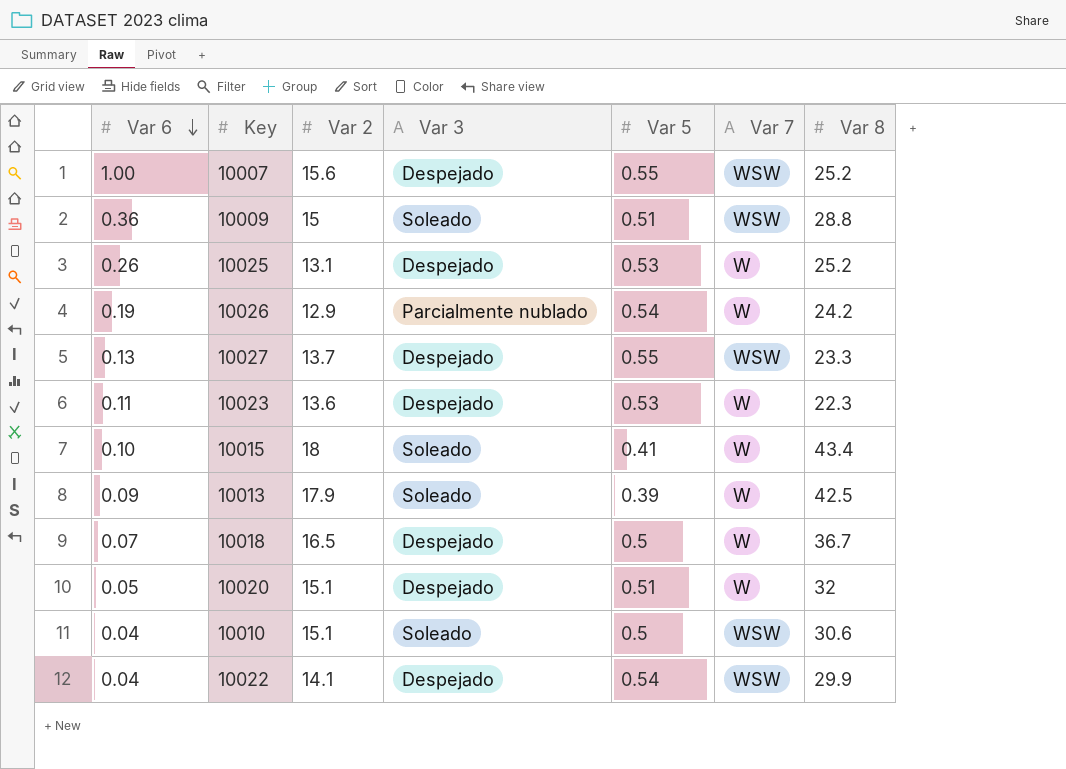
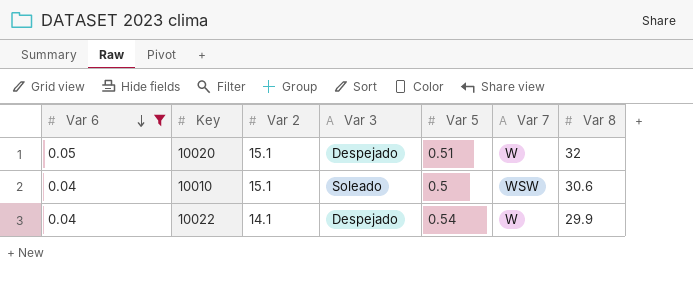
filter: none -> Var 6 <= 0.05
10022 | Var 7: WSW -> W

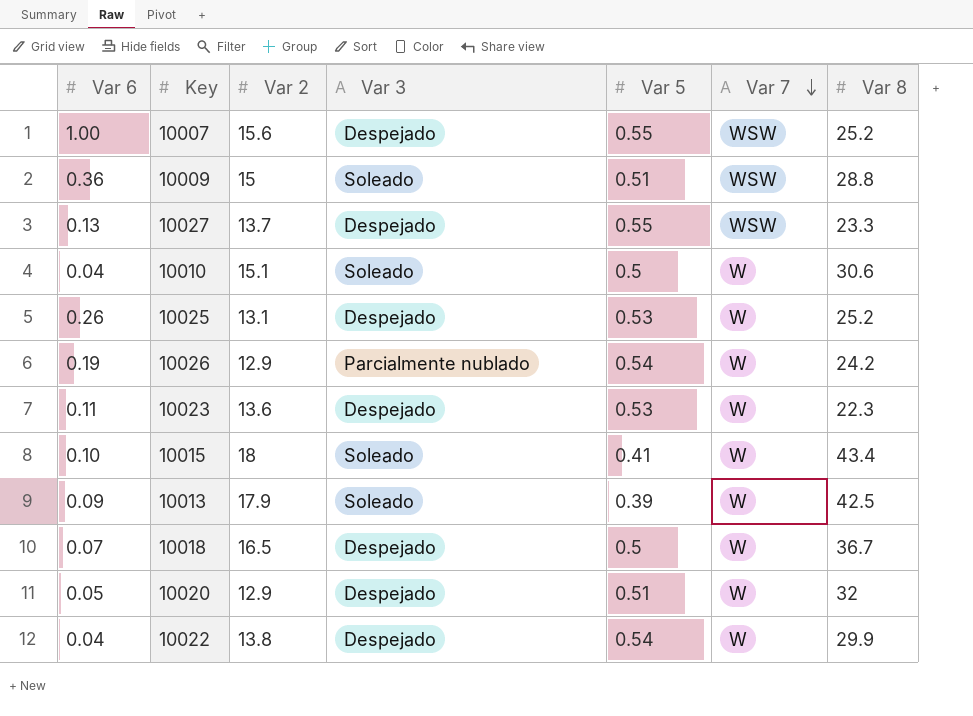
filter: Var 6 <= 0.05 -> none
row order: Var 6 descending -> Var 7 descending
10010 | Var 7: WSW -> W
10020 | Var 2: 15.1 -> 12.9
10022 | Var 2: 14.1 -> 13.8

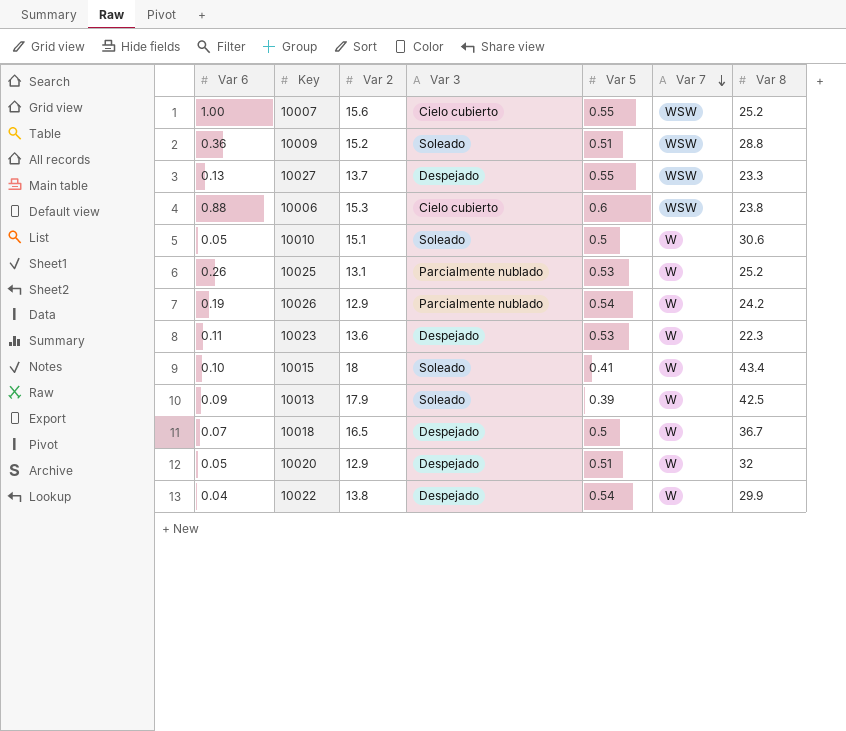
10007 | Var 3: Despejado -> Cielo cubierto
10009 | Var 2: 15 -> 15.2
row 10006: none -> 0.88 | 15.3 | Cielo cubierto | 0.6 | WSW | 23.8
10010 | Var 6: 0.04 -> 0.05
10025 | Var 3: Despejado -> Parcialmente nublado

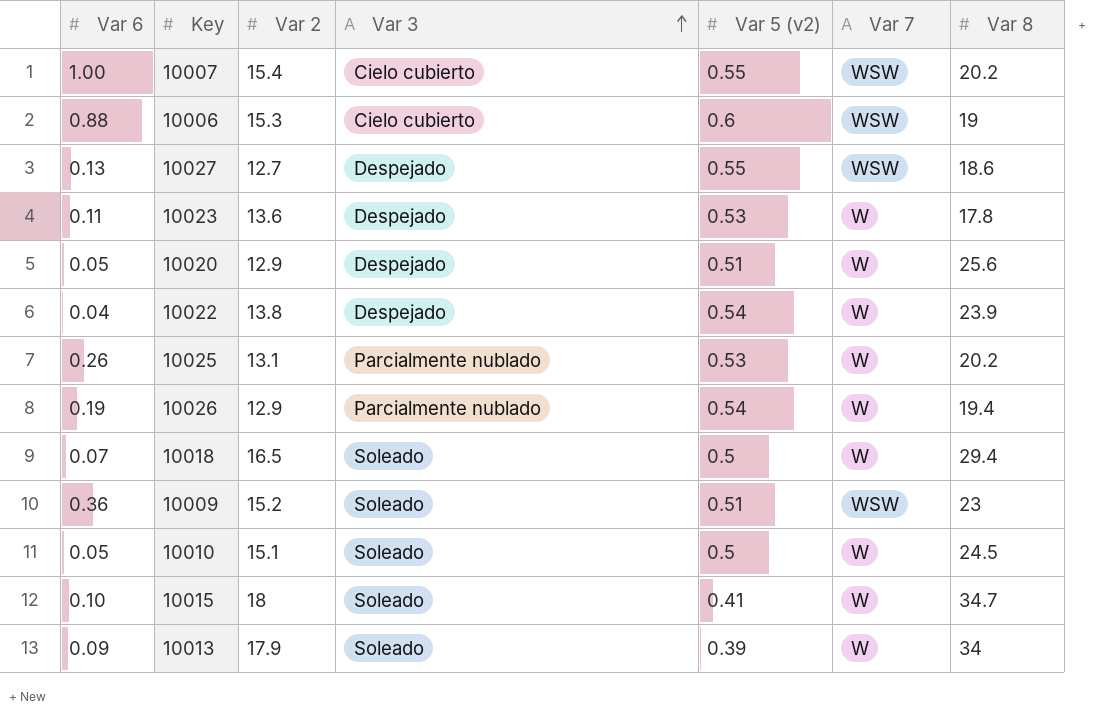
row order: Var 7 descending -> Var 3 ascending
column name: Var 5 -> Var 5 (v2)
10007 | Var 2: 15.6 -> 15.4
10007 | Var 8: 25.2 -> 20.2
10006 | Var 8: 23.8 -> 19
10027 | Var 2: 13.7 -> 12.7
10027 | Var 8: 23.3 -> 18.6
10023 | Var 8: 22.3 -> 17.8
10020 | Var 8: 32 -> 25.6
10022 | Var 8: 29.9 -> 23.9
10025 | Var 8: 25.2 -> 20.2
10026 | Var 8: 24.2 -> 19.4
10018 | Var 3: Despejado -> Soleado
10018 | Var 8: 36.7 -> 29.4
10009 | Var 8: 28.8 -> 23
10010 | Var 8: 30.6 -> 24.5
10015 | Var 8: 43.4 -> 34.7
10013 | Var 8: 42.5 -> 34

